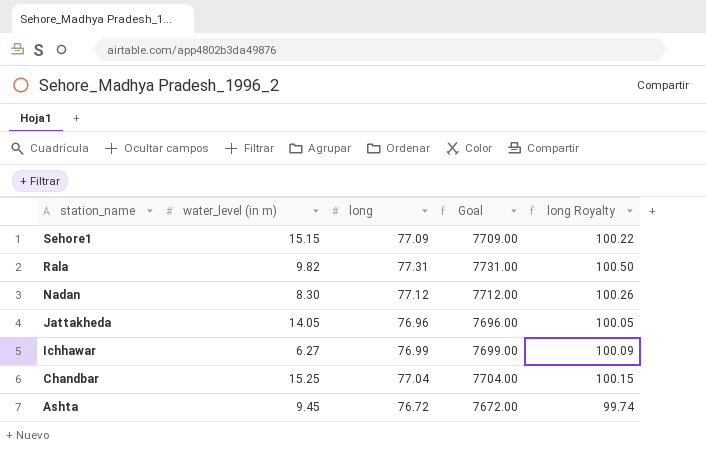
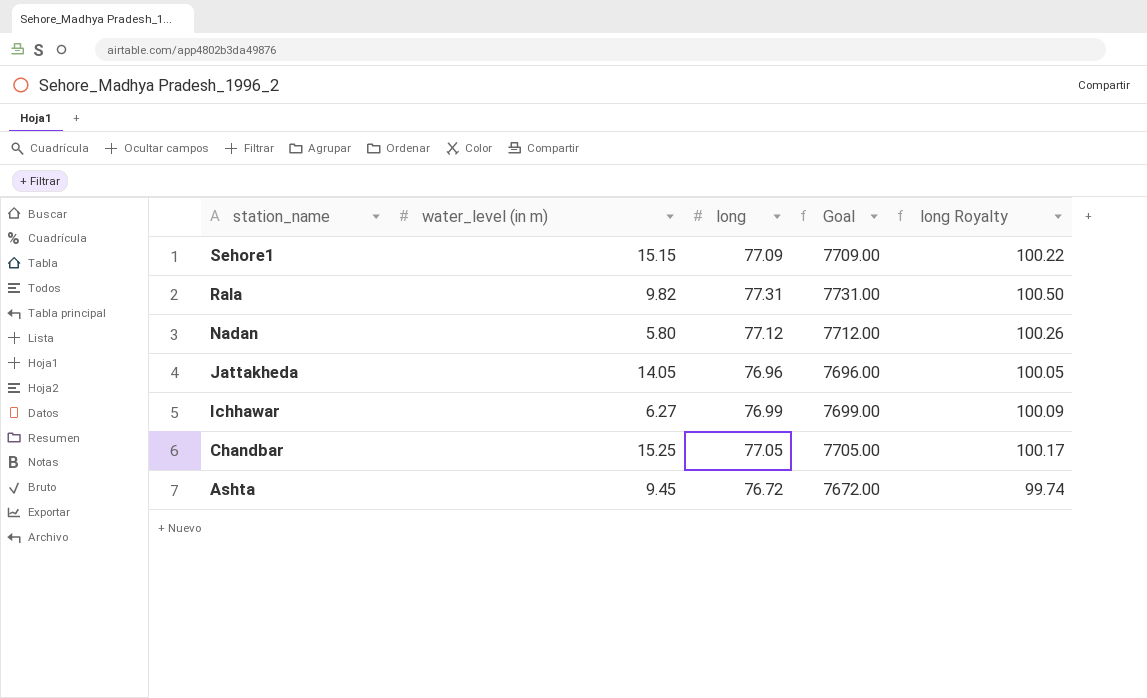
Nadan | water_level (in m): 8.30 -> 5.80
Chandbar | long: 77.04 -> 77.05
Chandbar | Goal: 7704.00 -> 7705.00
Chandbar | long Royalty: 100.15 -> 100.17

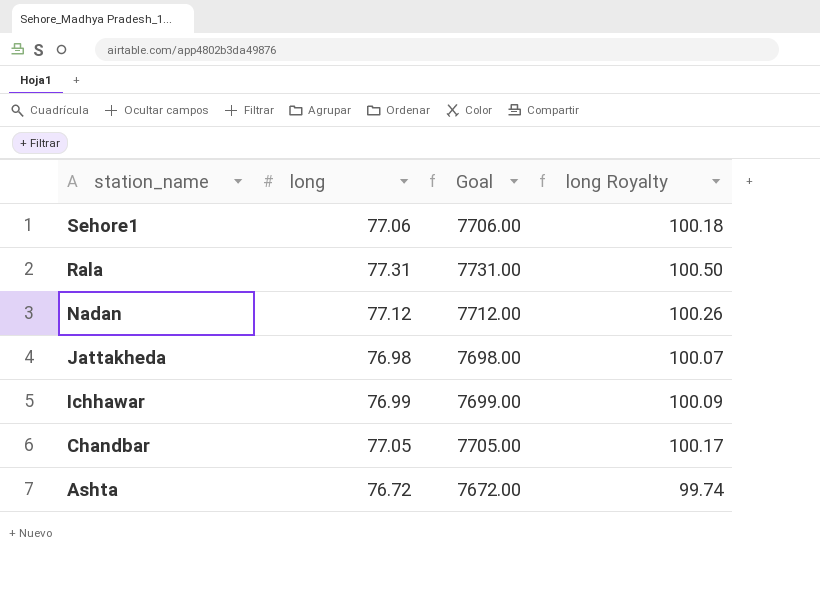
column water_level (in m) | position: 2 -> none
Sehore1 | long: 77.09 -> 77.06
Sehore1 | Goal: 7709.00 -> 7706.00
Sehore1 | long Royalty: 100.22 -> 100.18
Jattakheda | long: 76.96 -> 76.98
Jattakheda | Goal: 7696.00 -> 7698.00
Jattakheda | long Royalty: 100.05 -> 100.07

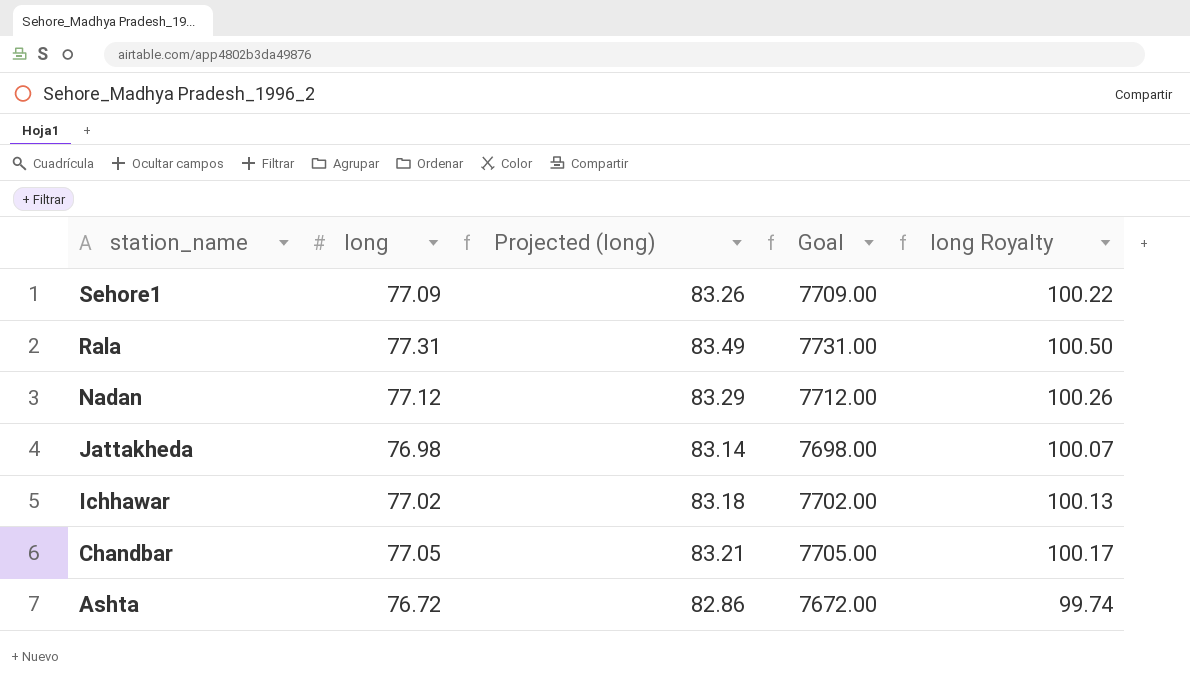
column Projected (long) | formula: none -> [long] * 1.08
Sehore1 | long: 77.06 -> 77.09
Sehore1 | Goal: 7706.00 -> 7709.00
Sehore1 | long Royalty: 100.18 -> 100.22
Ichhawar | long: 76.99 -> 77.02
Ichhawar | Goal: 7699.00 -> 7702.00
Ichhawar | long Royalty: 100.09 -> 100.13

